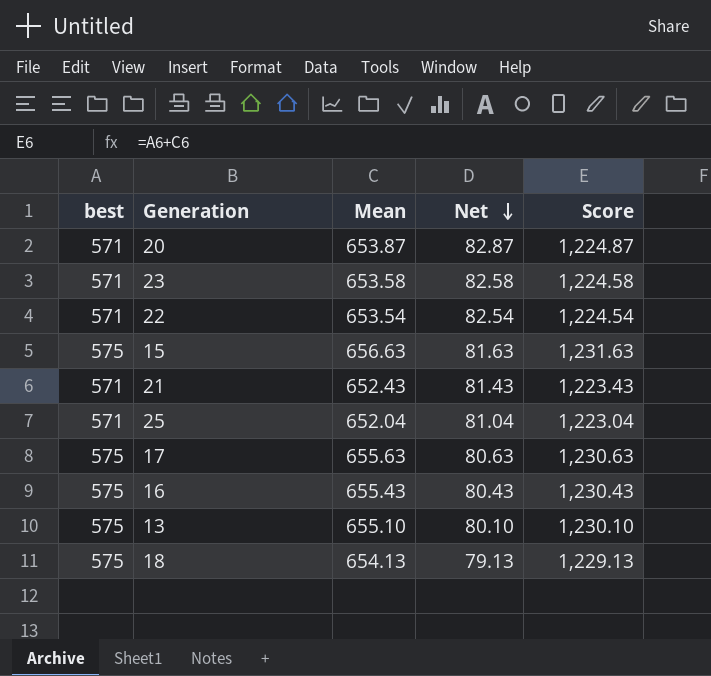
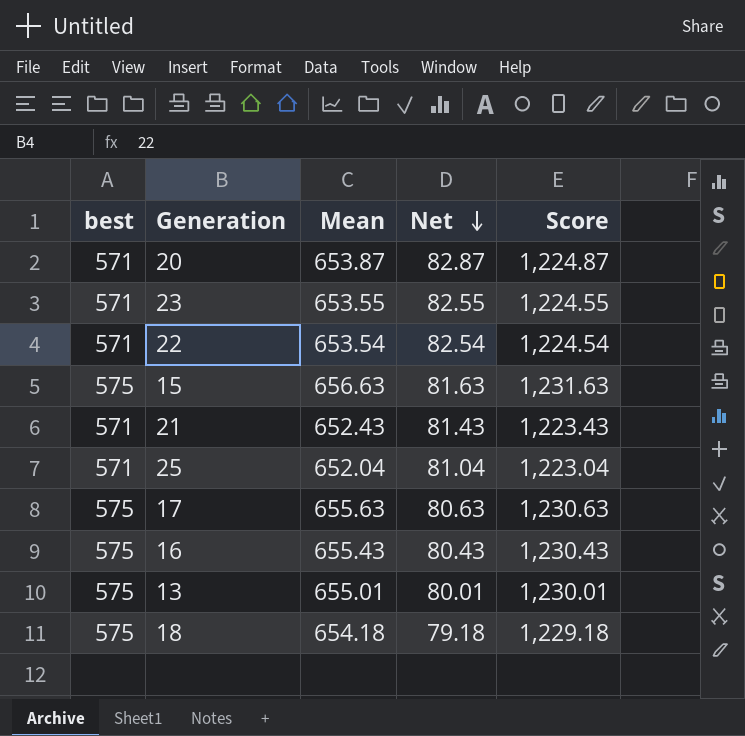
23 | Mean: 653.58 -> 653.55
23 | Net: 82.58 -> 82.55
23 | Score: 1,224.58 -> 1,224.55
13 | Mean: 655.10 -> 655.01
13 | Net: 80.10 -> 80.01
13 | Score: 1,230.10 -> 1,230.01
18 | Mean: 654.13 -> 654.18
18 | Net: 79.13 -> 79.18
18 | Score: 1,229.13 -> 1,229.18

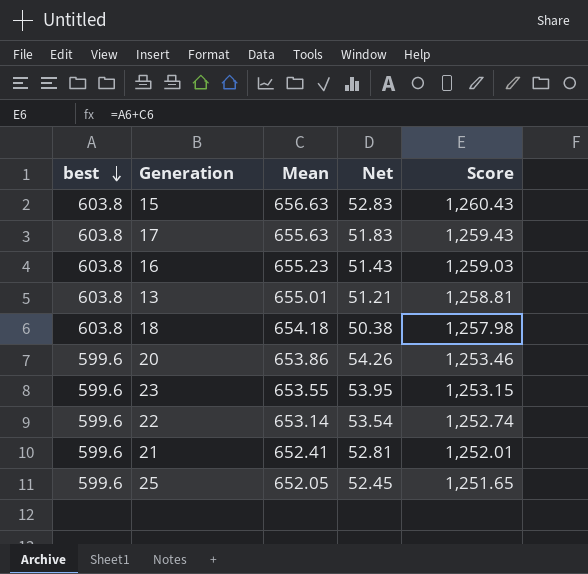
row order: Net descending -> best descending
15 | best: 575 -> 603.8
15 | Net: 81.63 -> 52.83
15 | Score: 1,231.63 -> 1,260.43
17 | best: 575 -> 603.8
17 | Net: 80.63 -> 51.83
17 | Score: 1,230.63 -> 1,259.43
16 | best: 575 -> 603.8
16 | Mean: 655.43 -> 655.23
16 | Net: 80.43 -> 51.43
16 | Score: 1,230.43 -> 1,259.03
13 | best: 575 -> 603.8
13 | Net: 80.01 -> 51.21
13 | Score: 1,230.01 -> 1,258.81
18 | best: 575 -> 603.8
18 | Net: 79.18 -> 50.38
18 | Score: 1,229.18 -> 1,257.98
20 | best: 571 -> 599.6
20 | Mean: 653.87 -> 653.86
20 | Net: 82.87 -> 54.26
20 | Score: 1,224.87 -> 1,253.46
23 | best: 571 -> 599.6
23 | Net: 82.55 -> 53.95
23 | Score: 1,224.55 -> 1,253.15
22 | best: 571 -> 599.6
22 | Mean: 653.54 -> 653.14
22 | Net: 82.54 -> 53.54
22 | Score: 1,224.54 -> 1,252.74
21 | best: 571 -> 599.6
21 | Mean: 652.43 -> 652.41
21 | Net: 81.43 -> 52.81
21 | Score: 1,223.43 -> 1,252.01
25 | best: 571 -> 599.6
25 | Mean: 652.04 -> 652.05
25 | Net: 81.04 -> 52.45
25 | Score: 1,223.04 -> 1,251.65

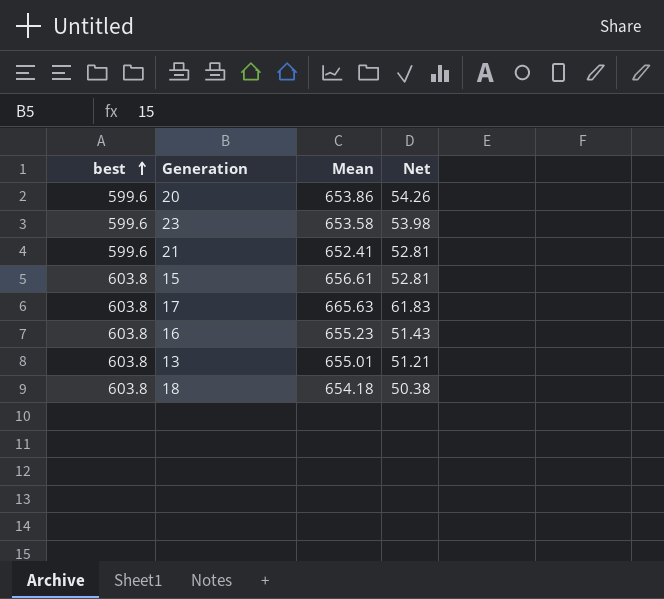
row order: best descending -> best ascending
column Score | formula: [best] + [Mean] -> none
row 22: 599.6 | 653.14 | 53.54 | 1,252.74 -> none
row 25: 599.6 | 652.05 | 52.45 | 1,251.65 -> none
23 | Mean: 653.55 -> 653.58
23 | Net: 53.95 -> 53.98
15 | Mean: 656.63 -> 656.61
15 | Net: 52.83 -> 52.81
17 | Mean: 655.63 -> 665.63
17 | Net: 51.83 -> 61.83

